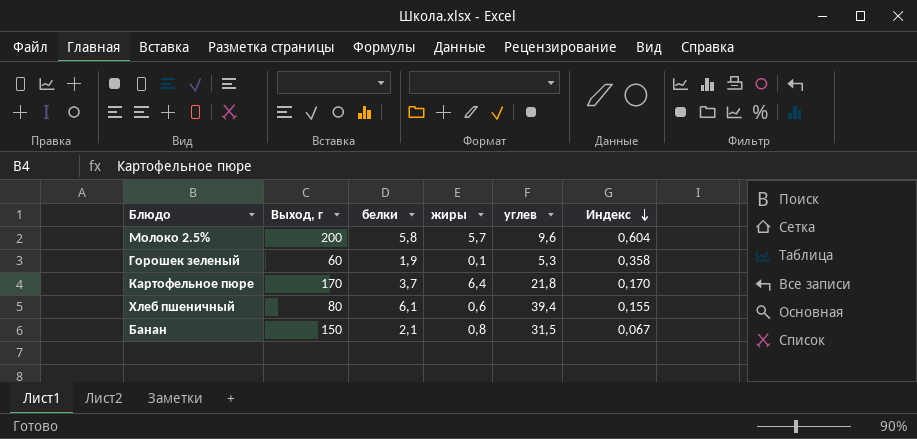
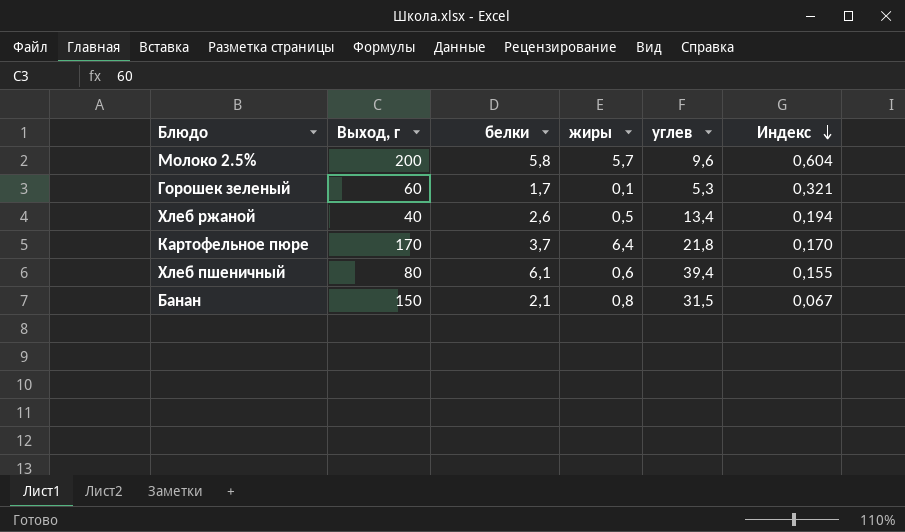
Горошек зеленый | белки: 1,9 -> 1,7
Горошек зеленый | Индекс: 0,358 -> 0,321
row Хлеб ржаной: none -> 40 | 2,6 | 0,5 | 13,4 | 0,194

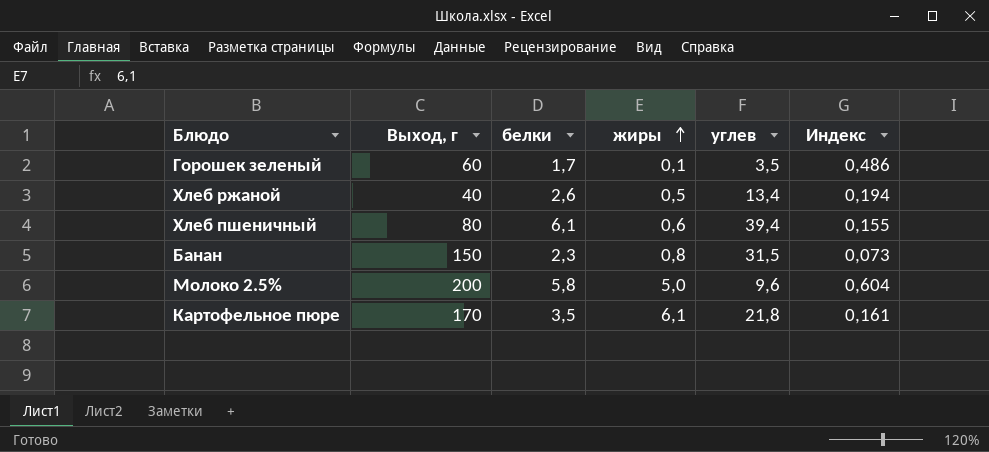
row order: Индекс descending -> жиры ascending
Горошек зеленый | углев: 5,3 -> 3,5
Горошек зеленый | Индекс: 0,321 -> 0,486
Банан | белки: 2,1 -> 2,3
Банан | Индекс: 0,067 -> 0,073
Молоко 2.5% | жиры: 5,7 -> 5,0
Картофельное пюре | белки: 3,7 -> 3,5
Картофельное пюре | жиры: 6,4 -> 6,1
Картофельное пюре | Индекс: 0,170 -> 0,161

